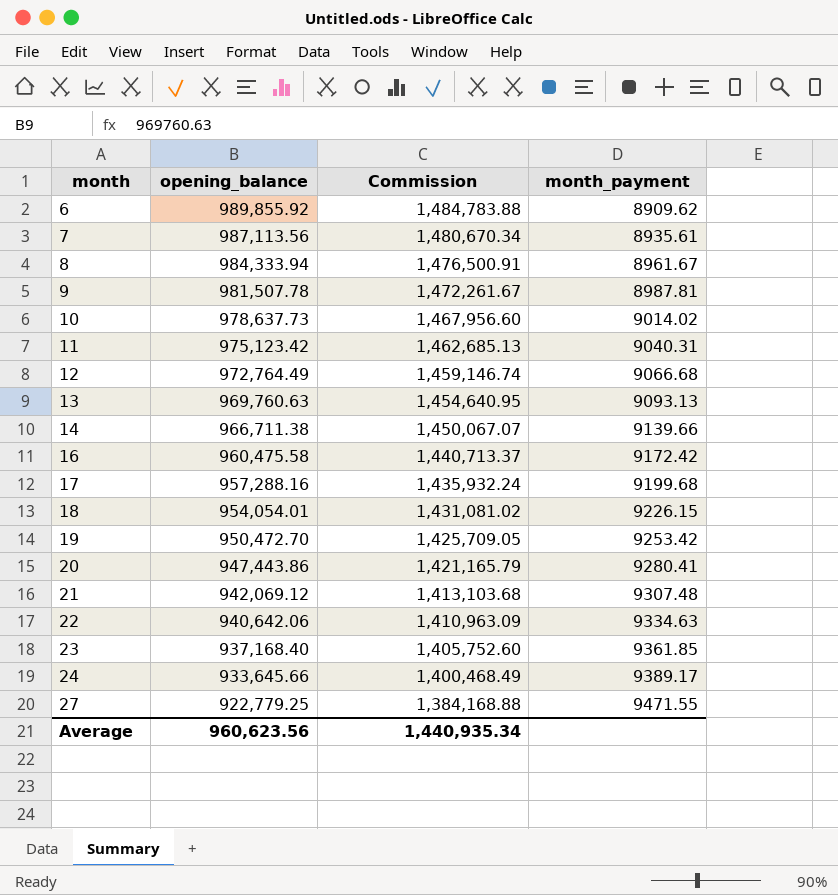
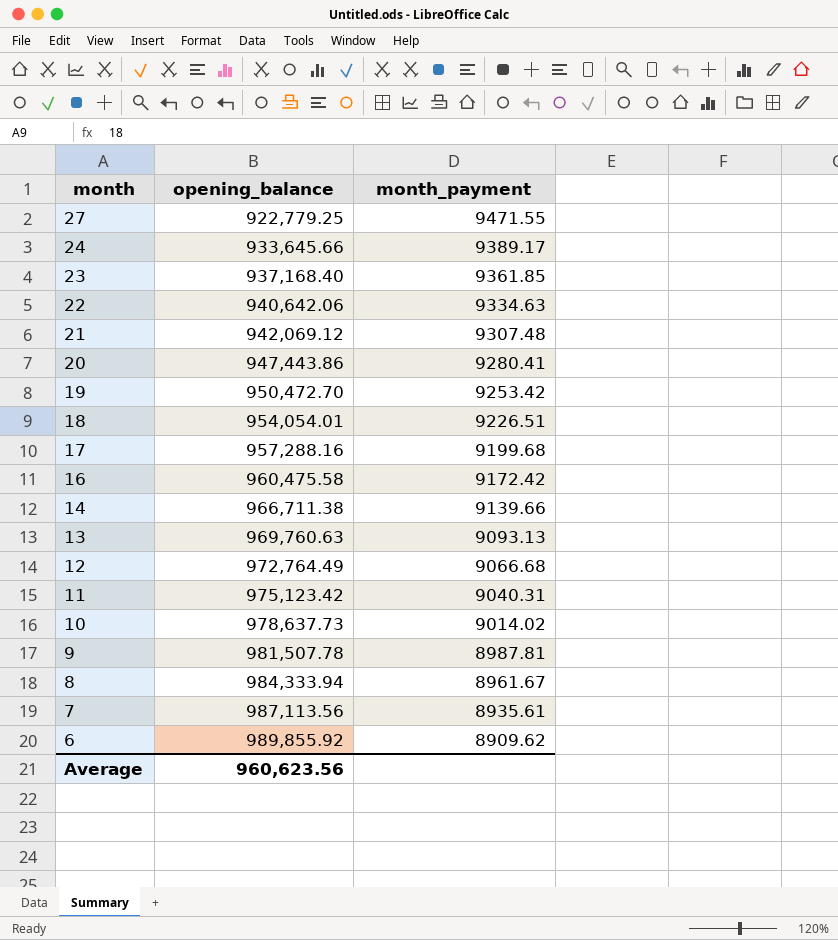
row order: month ascending -> month descending
column Commission | formula: [opening_balance] * 1.5 -> none
18 | month_payment: 9226.15 -> 9226.51

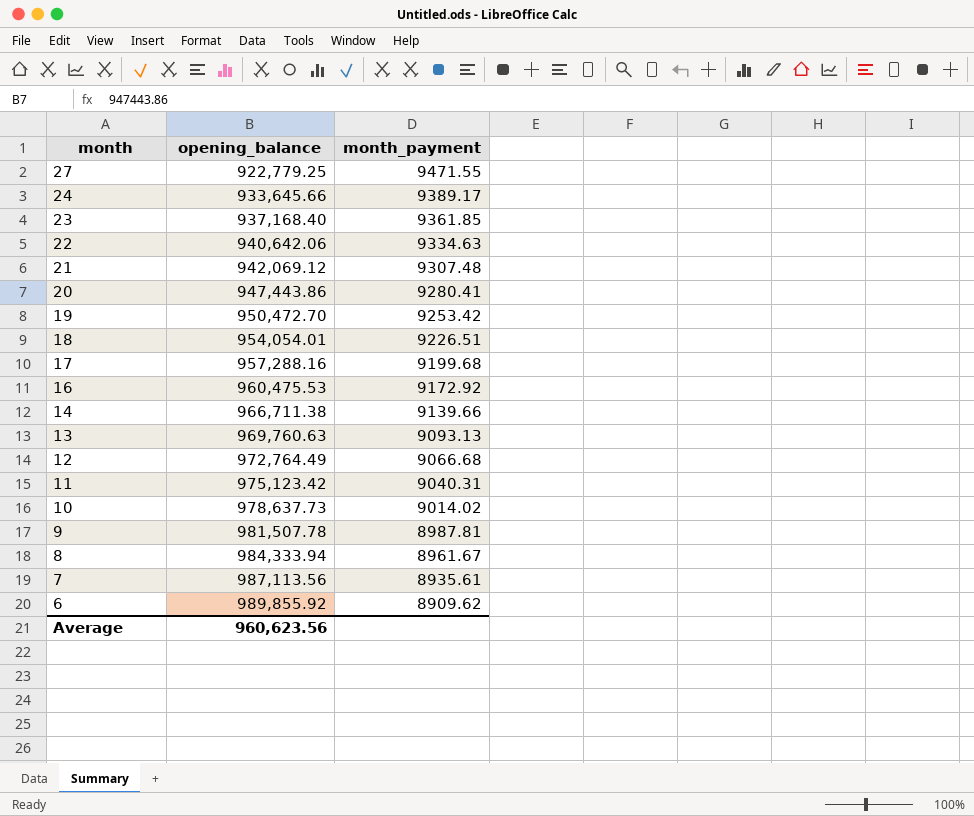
16 | opening_balance: 960,475.58 -> 960,475.53
16 | month_payment: 9172.42 -> 9172.92

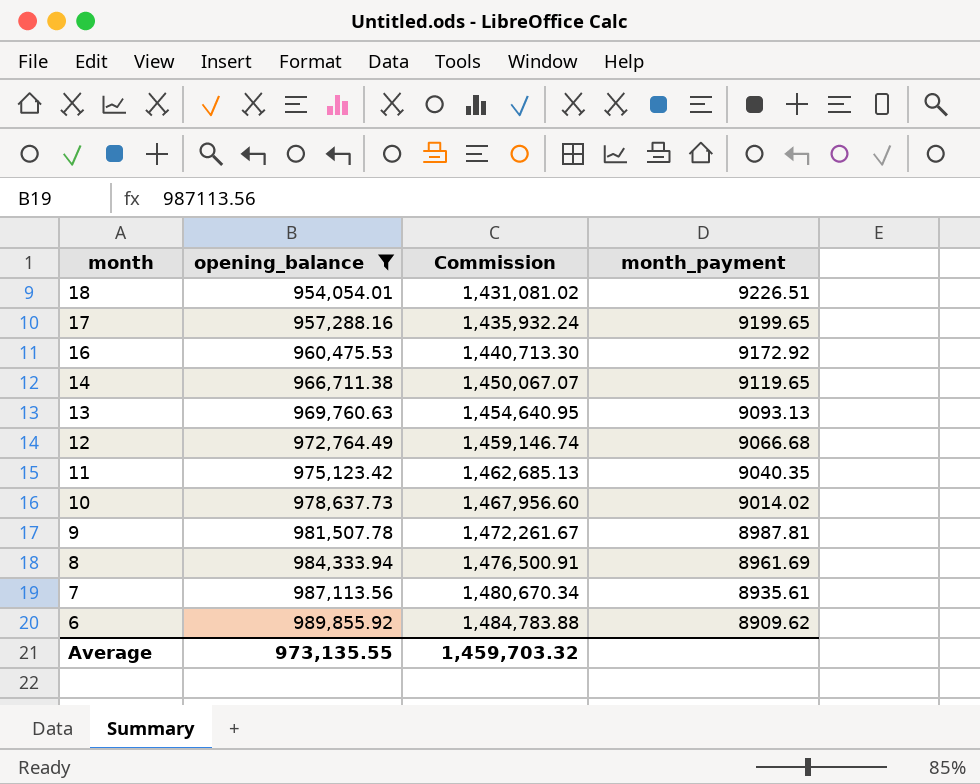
filter: none -> opening_balance >= 954,054.01
column Commission | formula: none -> [opening_balance] * 1.5
17 | month_payment: 9199.68 -> 9199.65
14 | month_payment: 9139.66 -> 9119.65
11 | month_payment: 9040.31 -> 9040.35
8 | month_payment: 8961.67 -> 8961.69
Average | opening_balance: 960,623.56 -> 973,135.55

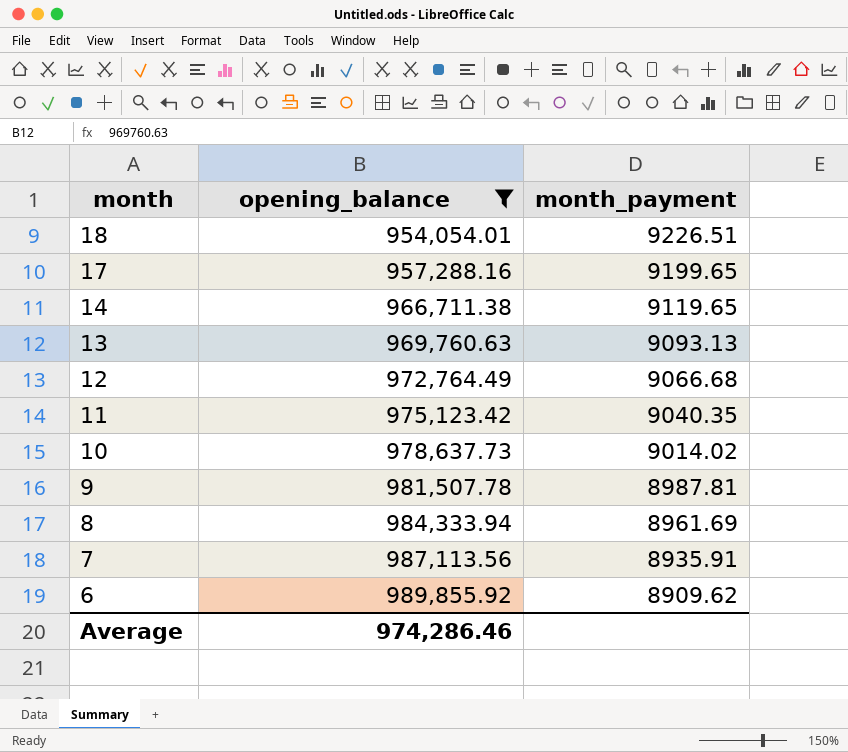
column Commission | formula: [opening_balance] * 1.5 -> none
row 16: 960,475.53 | 1,440,713.30 | 9172.92 -> none
7 | month_payment: 8935.61 -> 8935.91
Average | opening_balance: 973,135.55 -> 974,286.46

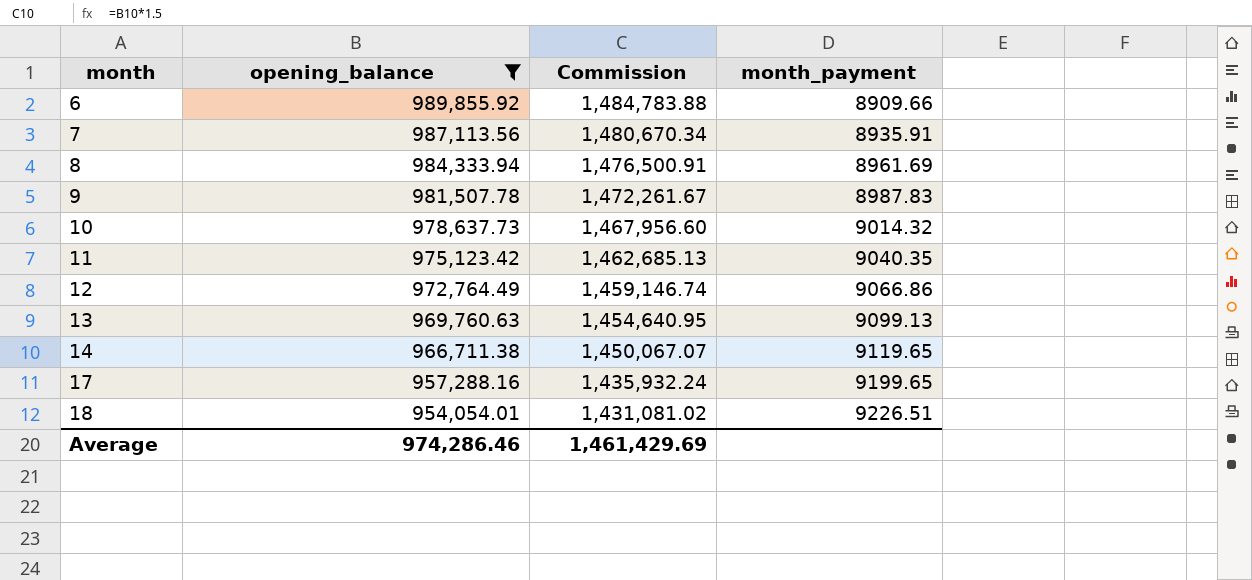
row order: month descending -> month ascending
column Commission | formula: none -> [opening_balance] * 1.5
6 | month_payment: 8909.62 -> 8909.66
9 | month_payment: 8987.81 -> 8987.83
10 | month_payment: 9014.02 -> 9014.32
12 | month_payment: 9066.68 -> 9066.86
13 | month_payment: 9093.13 -> 9099.13

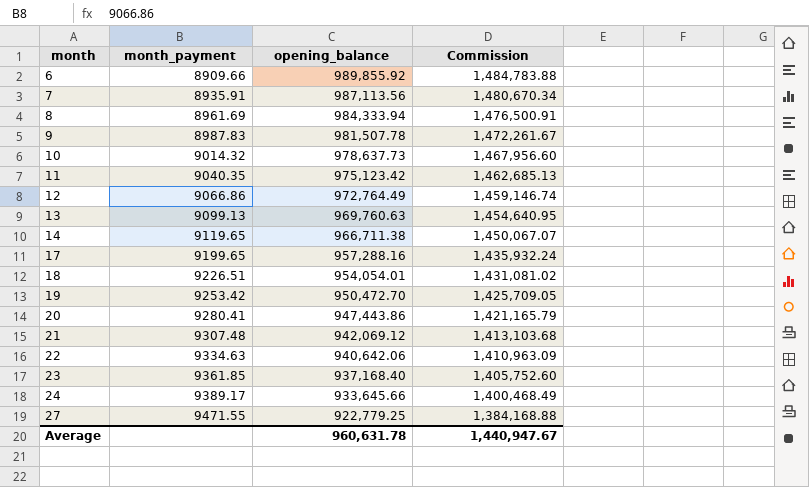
filter: opening_balance >= 954,054.01 -> none
column month_payment | position: 4 -> 2
Average | opening_balance: 974,286.46 -> 960,631.78
Average | Commission: 1,461,429.69 -> 1,440,947.67

